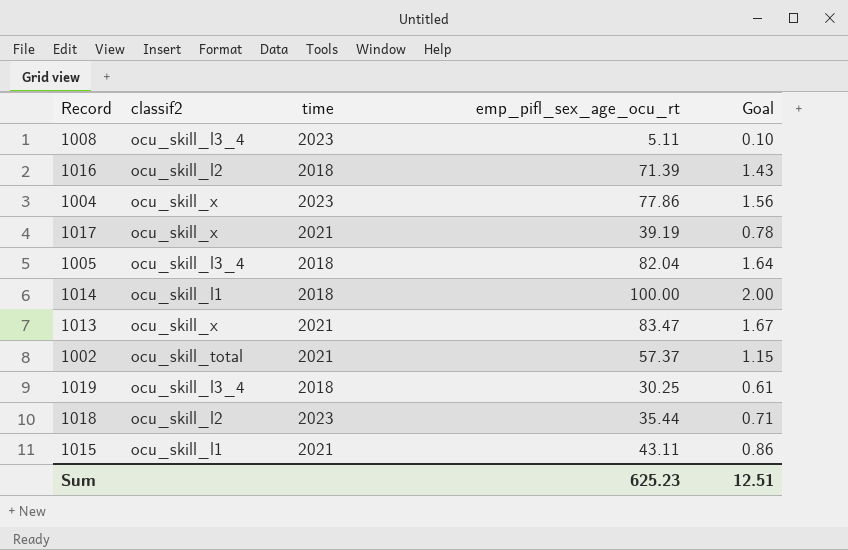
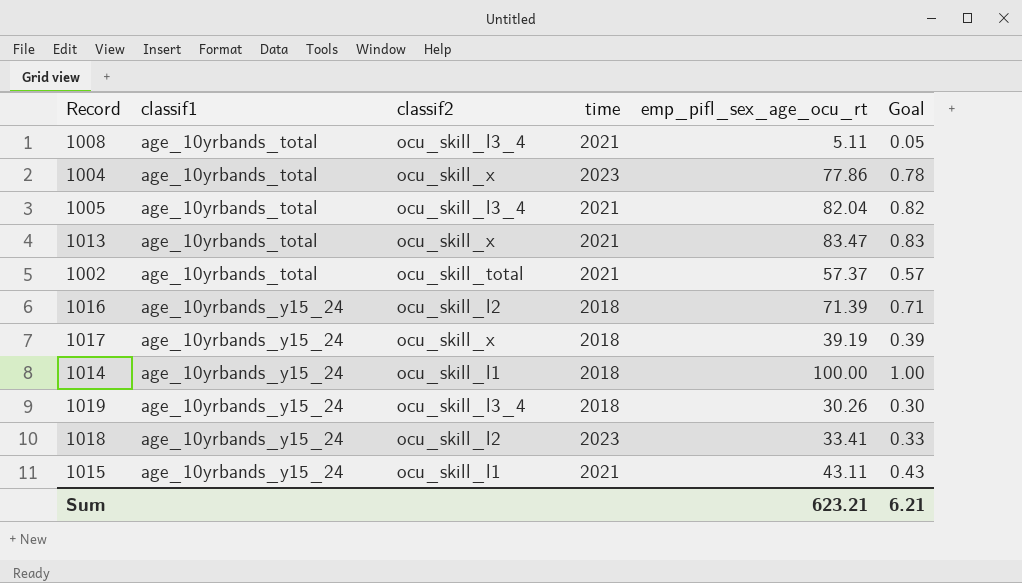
row order: none -> classif1 ascending
column classif1 | position: none -> 2
column Goal | formula: [emp_pifl_sex_age_ocu_rt] * 0.02 -> [emp_pifl_sex_age_ocu_rt] * 0.01
1008 | time: 2023 -> 2021
1005 | time: 2018 -> 2021
1017 | time: 2021 -> 2018
1019 | emp_pifl_sex_age_ocu_rt: 30.25 -> 30.26
1018 | emp_pifl_sex_age_ocu_rt: 35.44 -> 33.41
Sum | emp_pifl_sex_age_ocu_rt: 625.23 -> 623.21
Sum | Goal: 12.51 -> 6.21

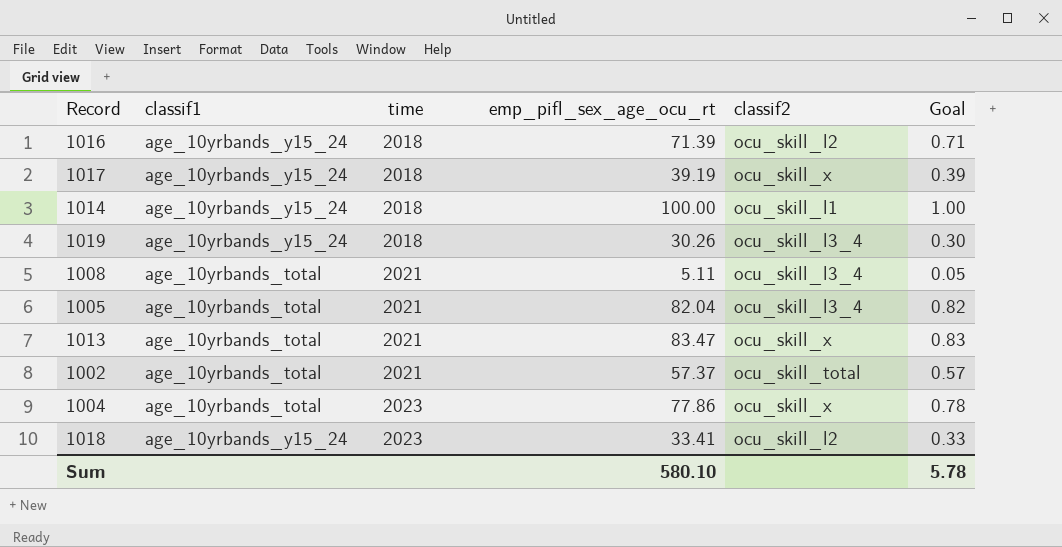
row order: classif1 ascending -> time ascending
column classif2 | position: 3 -> 5
row 1015: age_10yrbands_y15_24 | ocu_skill_l1 | 2021 | 43.11 | 0.43 -> none
Sum | emp_pifl_sex_age_ocu_rt: 623.21 -> 580.10
Sum | Goal: 6.21 -> 5.78

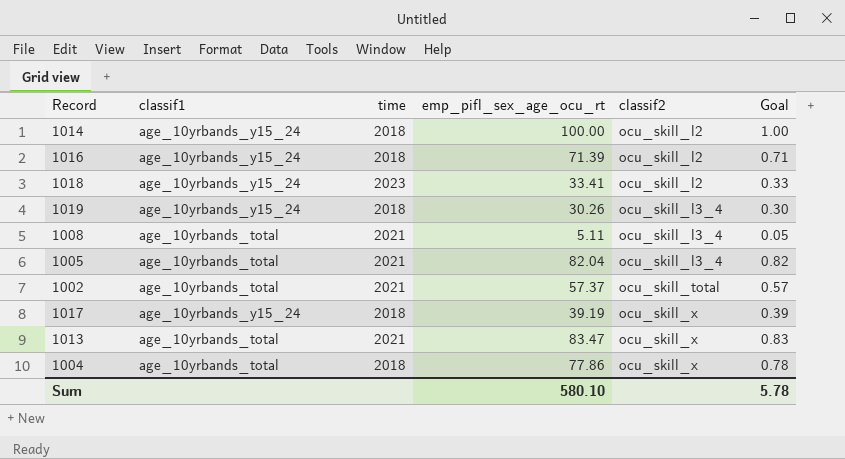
row order: time ascending -> classif2 ascending
1014 | classif2: ocu_skill_l1 -> ocu_skill_l2
1004 | time: 2023 -> 2018

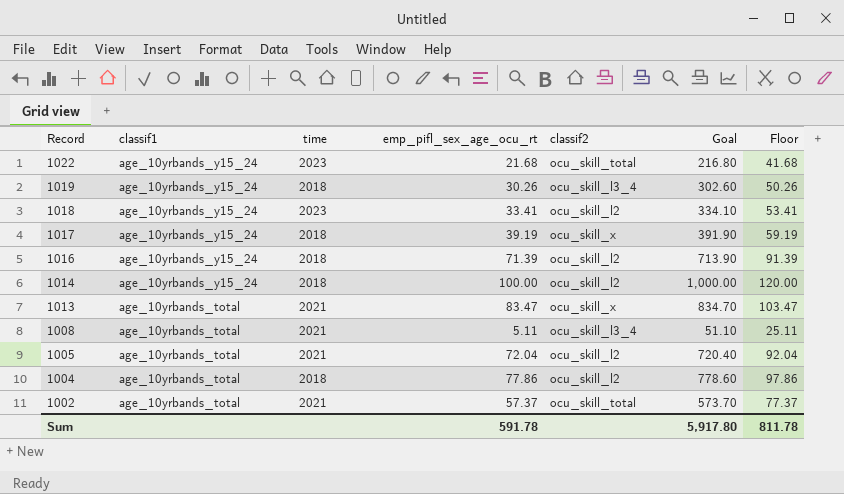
row order: classif2 ascending -> Record descending
column Goal | formula: [emp_pifl_sex_age_ocu_rt] * 0.01 -> [emp_pifl_sex_age_ocu_rt] * 10
column Floor | formula: none -> [emp_pifl_sex_age_ocu_rt] + 20
row 1022: none -> age_10yrbands_y15_24 | 2023 | 21.68 | ocu_skill_total | 216.80 | 41.68
1005 | emp_pifl_sex_age_ocu_rt: 82.04 -> 72.04
1005 | classif2: ocu_skill_l3_4 -> ocu_skill_l2
1004 | classif2: ocu_skill_x -> ocu_skill_l2
Sum | emp_pifl_sex_age_ocu_rt: 580.10 -> 591.78
Sum | Goal: 5.78 -> 5,917.80

